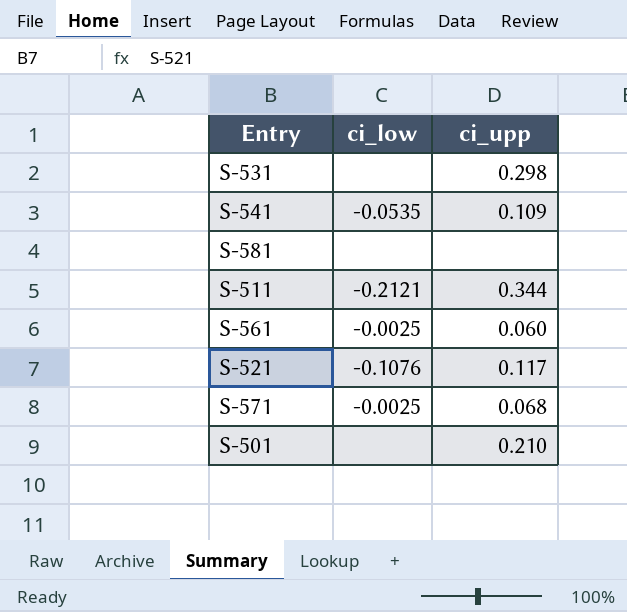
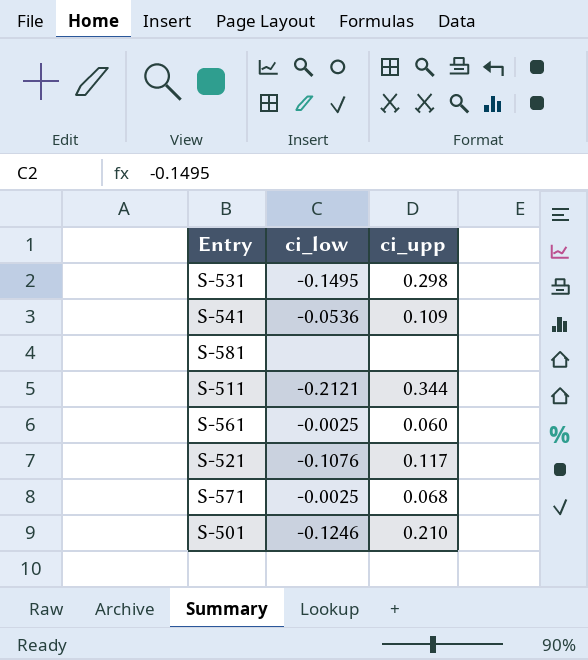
S-531 | ci_low: none -> -0.1495
S-541 | ci_low: -0.0535 -> -0.0536
S-501 | ci_low: none -> -0.1246

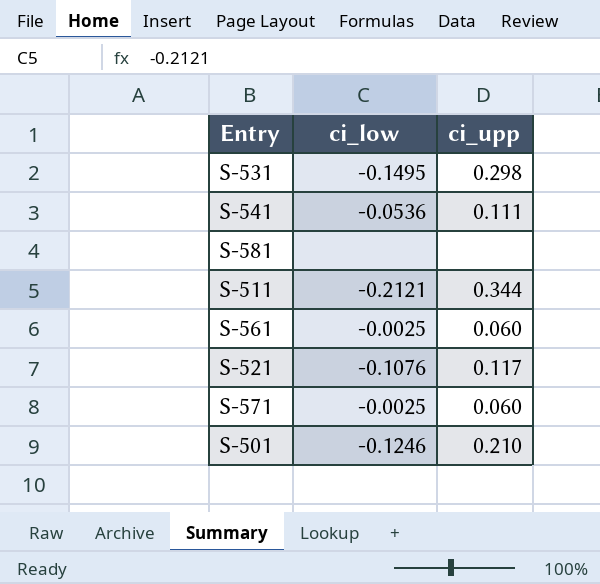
S-541 | ci_upp: 0.109 -> 0.111
S-571 | ci_upp: 0.068 -> 0.060

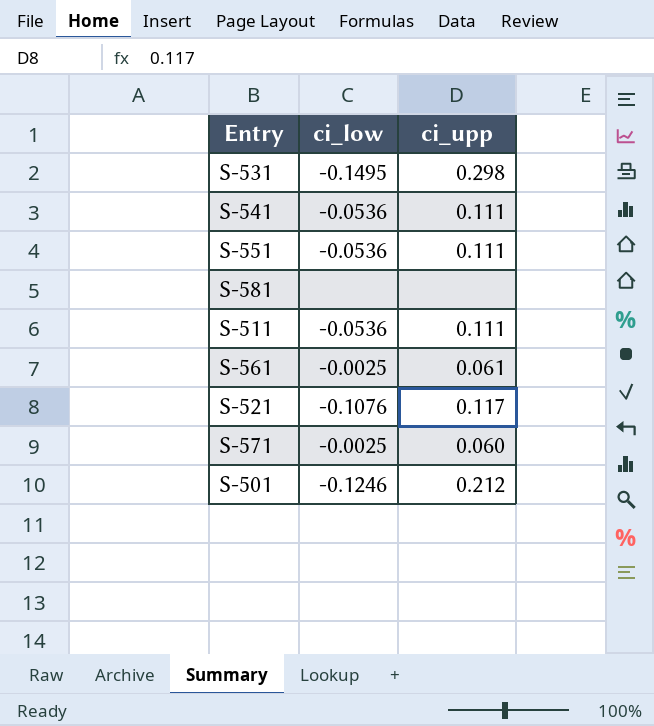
row S-551: none -> -0.0536 | 0.111
S-511 | ci_low: -0.2121 -> -0.0536
S-511 | ci_upp: 0.344 -> 0.111
S-561 | ci_upp: 0.060 -> 0.061
S-501 | ci_upp: 0.210 -> 0.212

